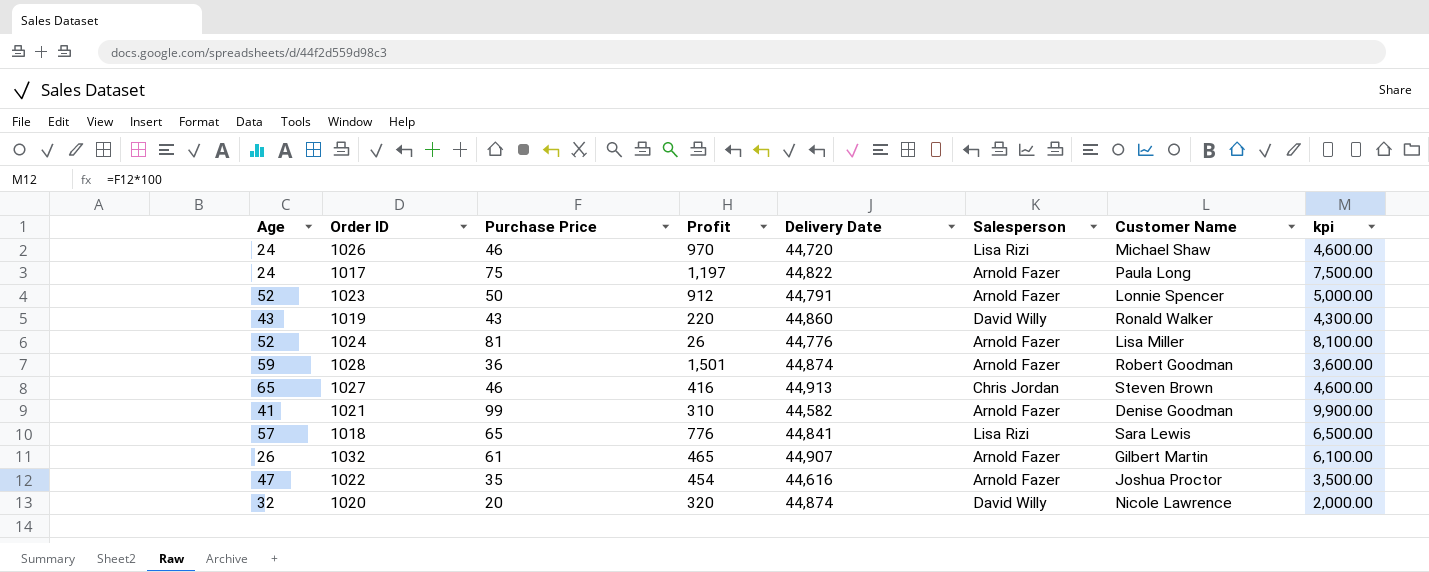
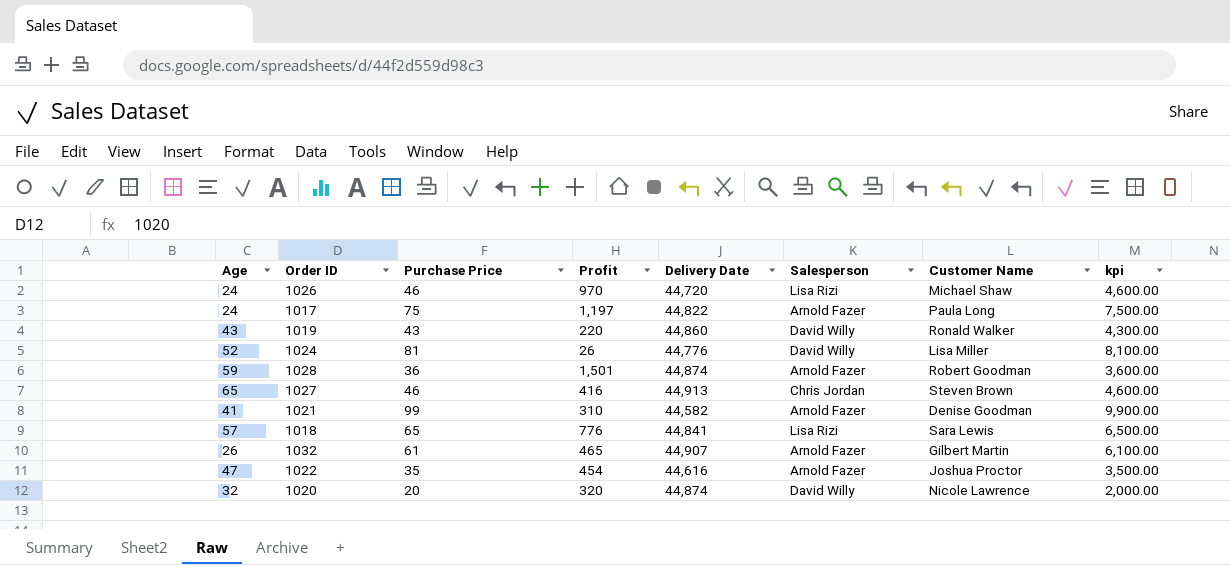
row 1023: 52 | 50 | 912 | 44,791 | Arnold Fazer | Lonnie Spencer | 5,000.00 -> none
1024 | Salesperson: Arnold Fazer -> David Willy

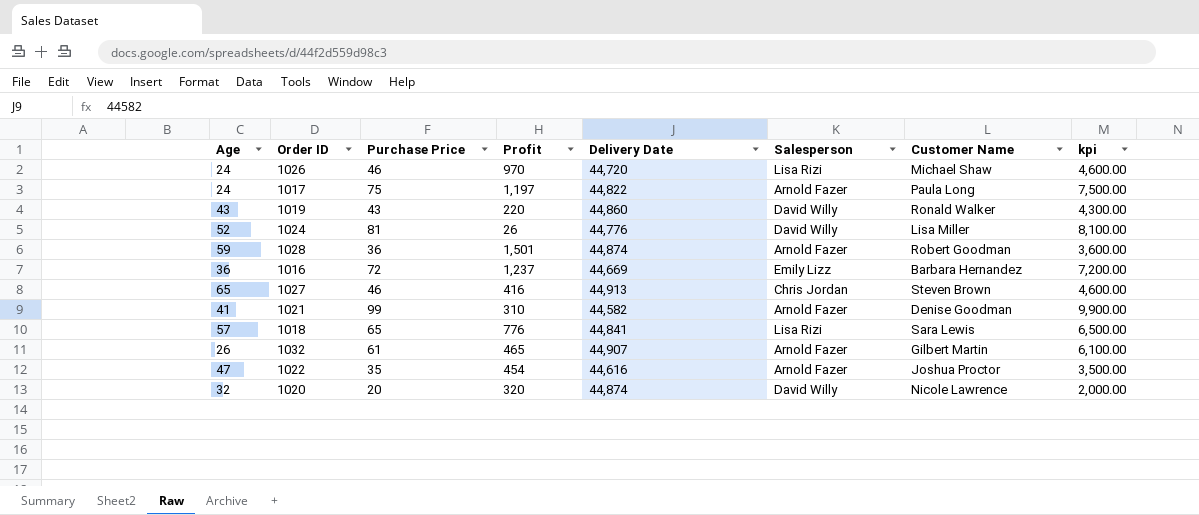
row 1016: none -> 36 | 72 | 1,237 | 44,669 | Emily Lizz | Barbara Hernandez | 7,200.00

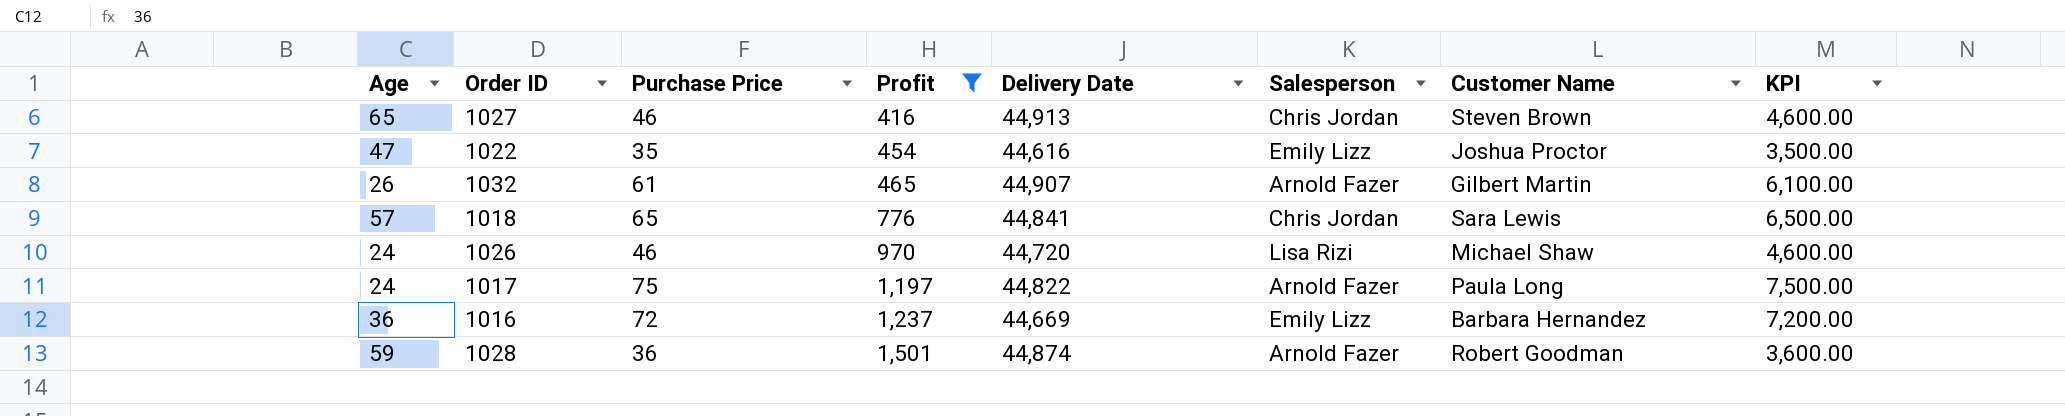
filter: none -> Profit >= 416
row order: none -> Profit ascending
column name: kpi -> KPI
1022 | Salesperson: Arnold Fazer -> Emily Lizz
1018 | Salesperson: Lisa Rizi -> Chris Jordan

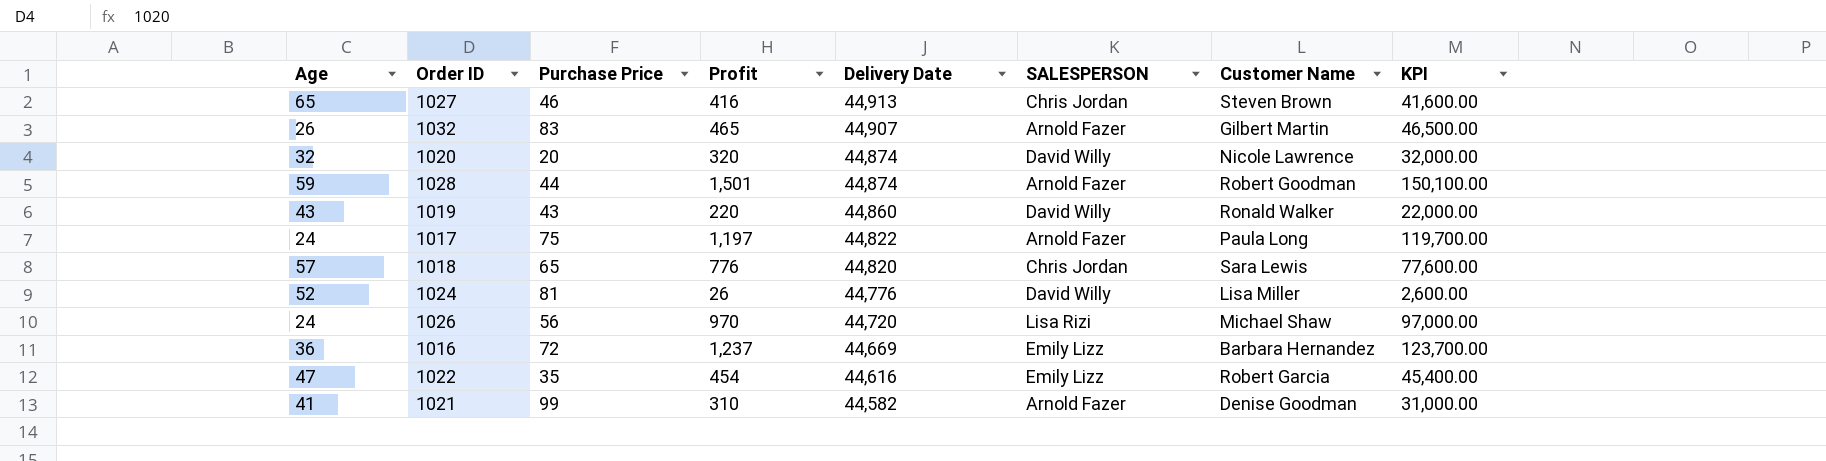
filter: Profit >= 416 -> none
row order: Profit ascending -> Delivery Date descending
column name: Salesperson -> SALESPERSON
column KPI | formula: [Purchase Price] * 100 -> [Profit] * 100
1032 | Purchase Price: 61 -> 83
1028 | Purchase Price: 36 -> 44
1018 | Delivery Date: 44,841 -> 44,820
1026 | Purchase Price: 46 -> 56
1022 | Customer Name: Joshua Proctor -> Robert Garcia

